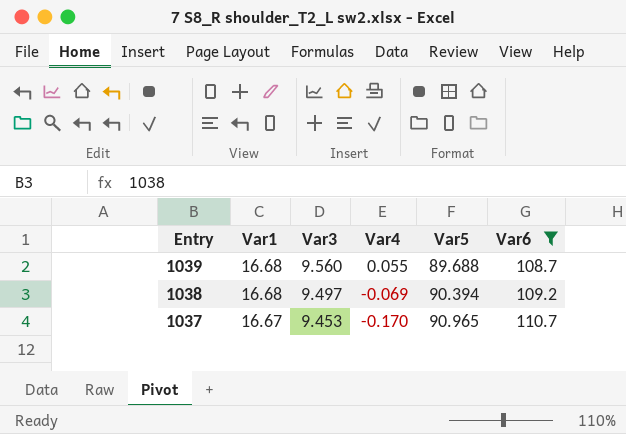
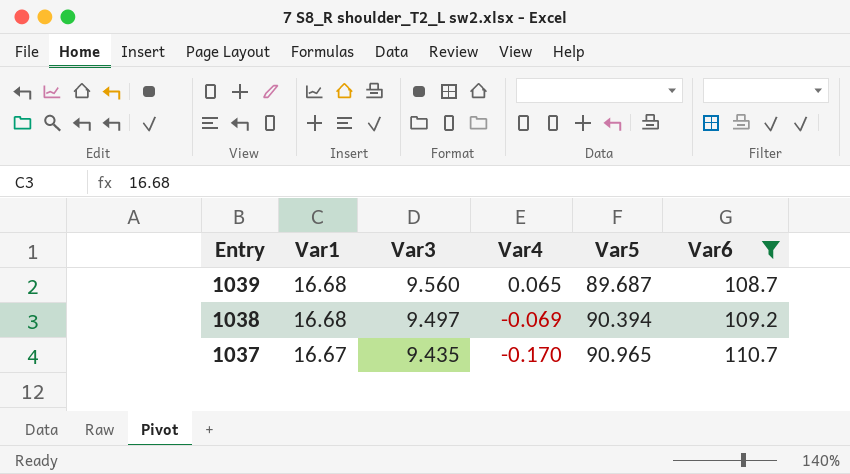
1039 | Var4: 0.055 -> 0.065
1039 | Var5: 89.688 -> 89.687
1037 | Var3: 9.453 -> 9.435

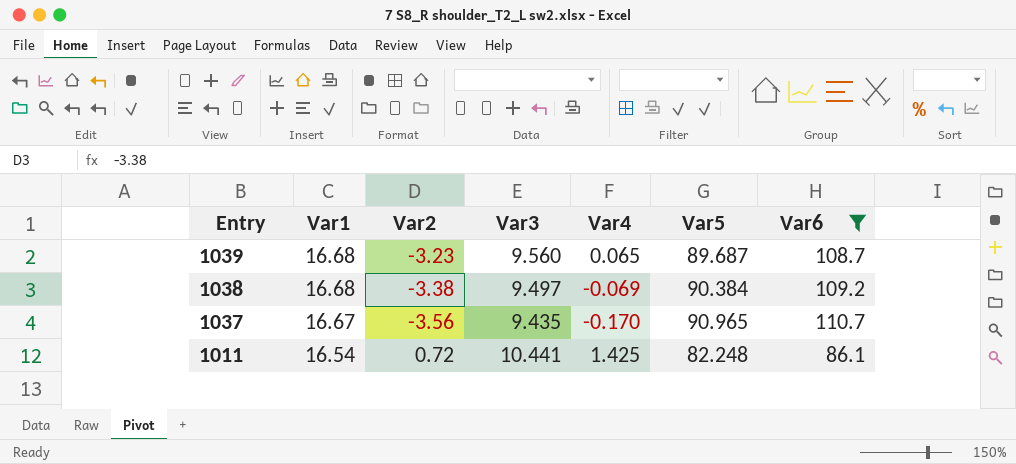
column Var2 | position: none -> 3
1038 | Var5: 90.394 -> 90.384
row 1011: none -> 16.54 | 0.72 | 10.441 | 1.425 | 82.248 | 86.1

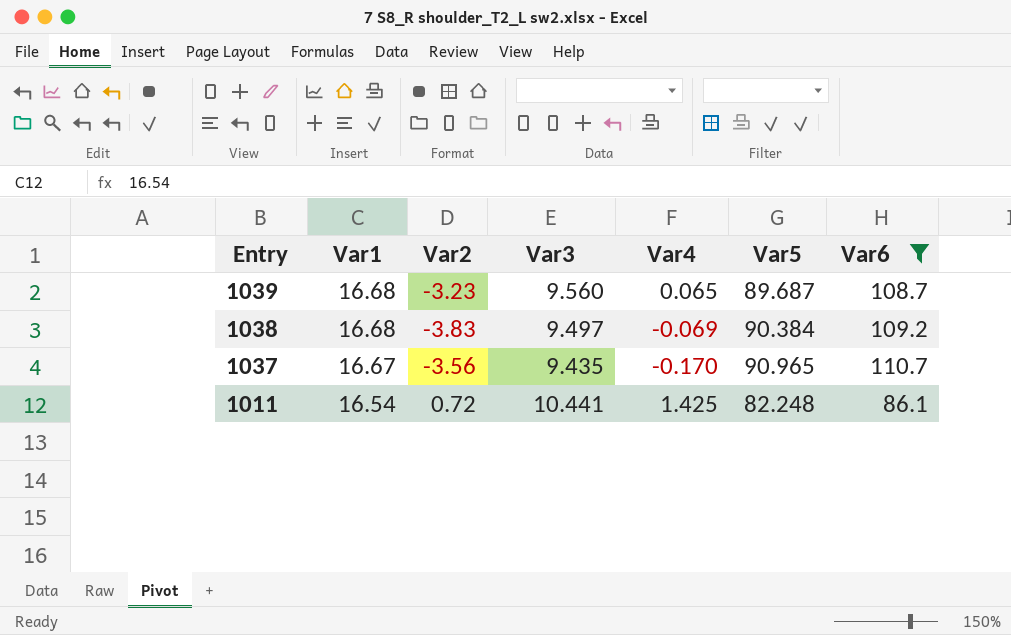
1038 | Var2: -3.38 -> -3.83

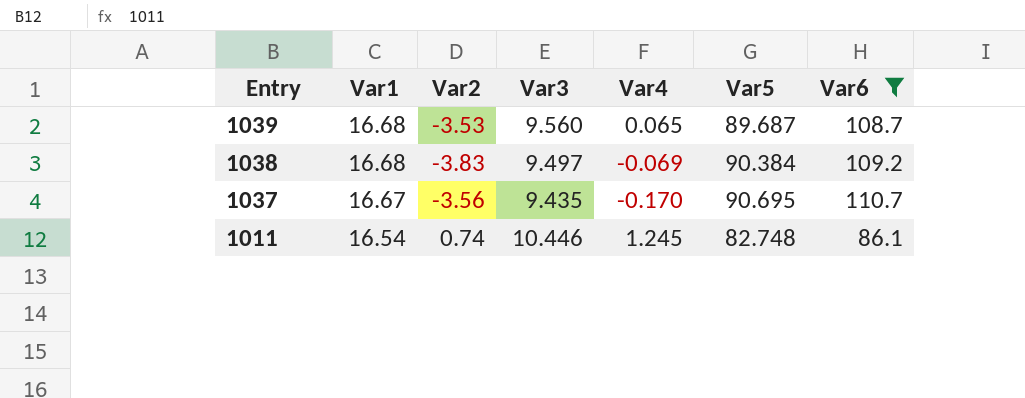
1039 | Var2: -3.23 -> -3.53
1037 | Var5: 90.965 -> 90.695
1011 | Var2: 0.72 -> 0.74
1011 | Var3: 10.441 -> 10.446
1011 | Var4: 1.425 -> 1.245
1011 | Var5: 82.248 -> 82.748

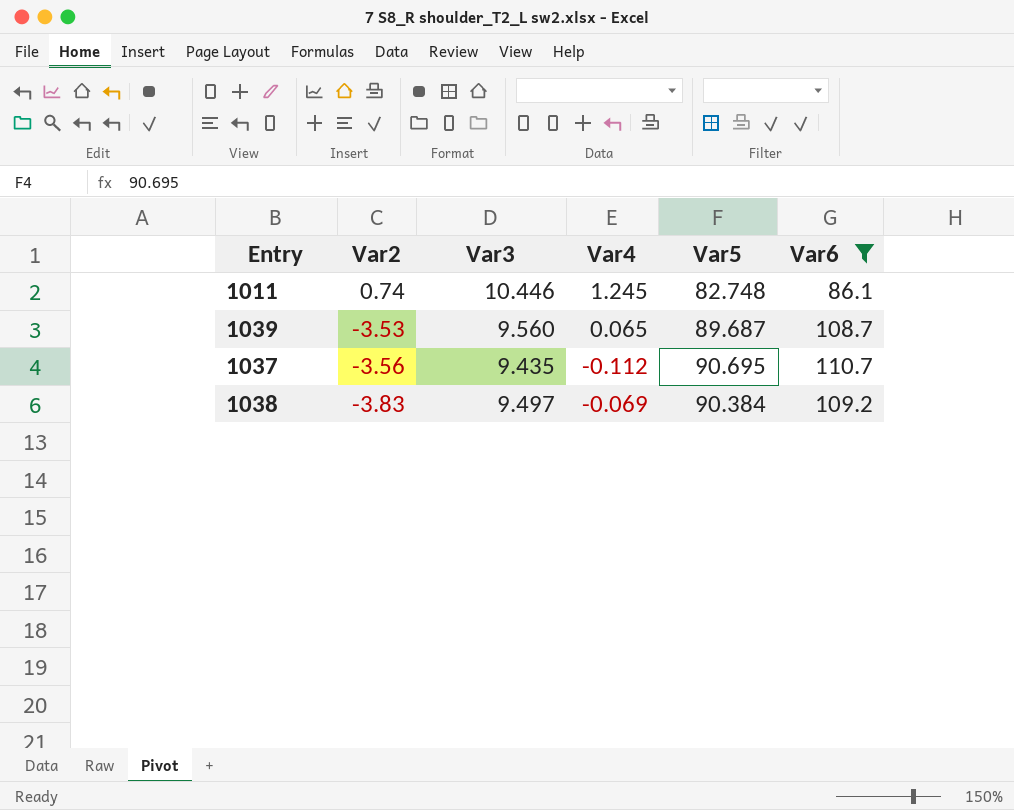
row order: Entry descending -> Var2 descending
column Var1 | position: 2 -> none
1037 | Var4: -0.170 -> -0.112

